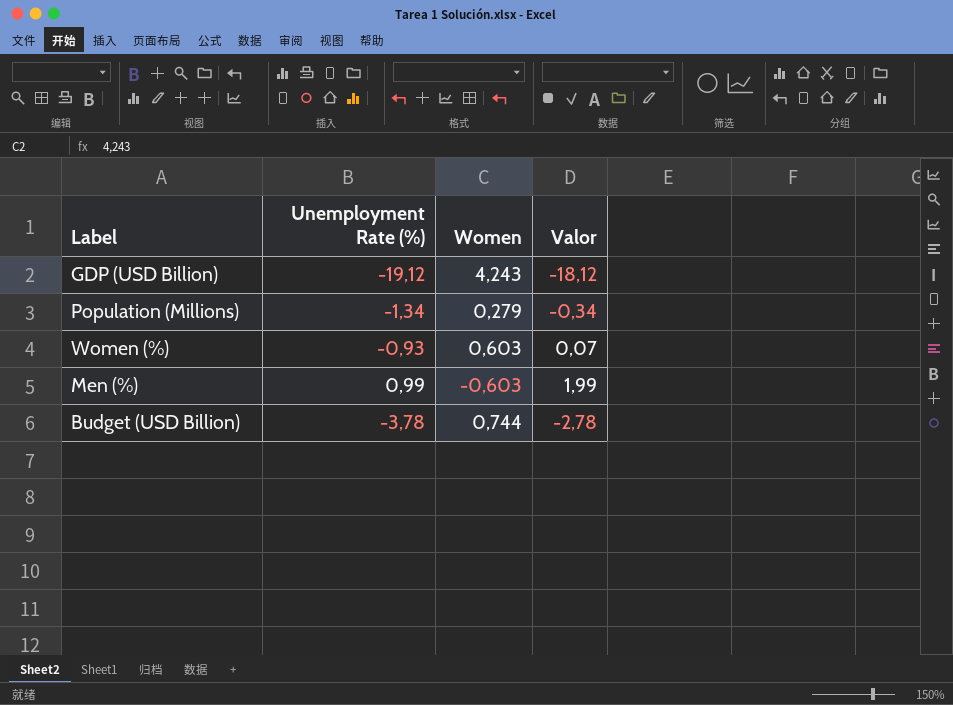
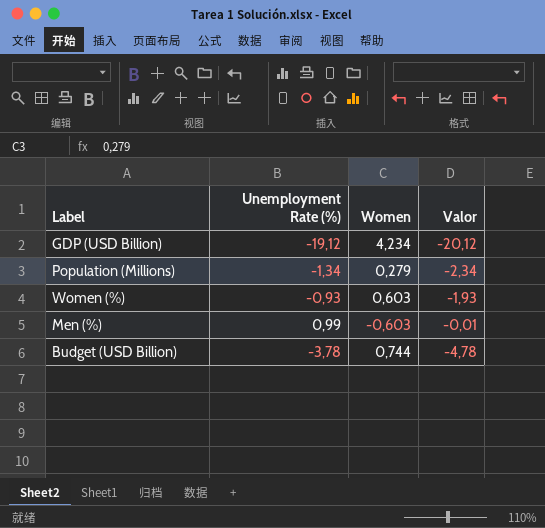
column Valor | formula: [Unemployment Rate (%)] + 1 -> [Unemployment Rate (%)] - 1
GDP (USD Billion) | Women: 4,243 -> 4,234

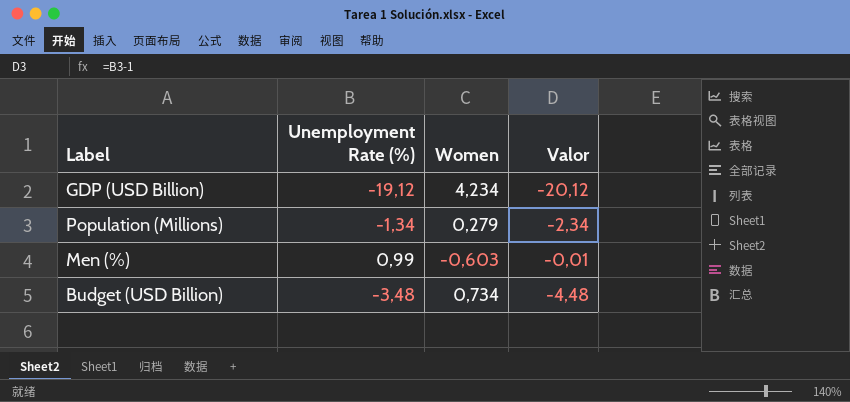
row Women (%): -0,93 | 0,603 | -1,93 -> none
Budget (USD Billion) | Unemployment Rate (%): -3,78 -> -3,48
Budget (USD Billion) | Women: 0,744 -> 0,734
Budget (USD Billion) | Valor: -4,78 -> -4,48

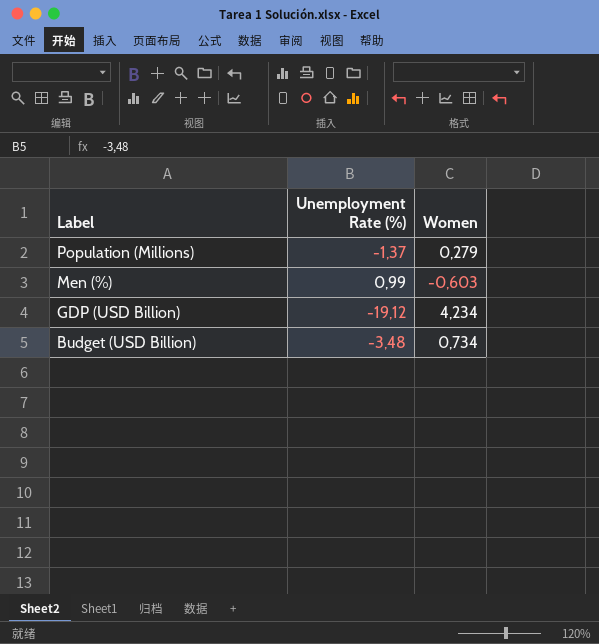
row order: none -> Label descending
column Valor | formula: [Unemployment Rate (%)] - 1 -> none
Population (Millions) | Unemployment Rate (%): -1,34 -> -1,37

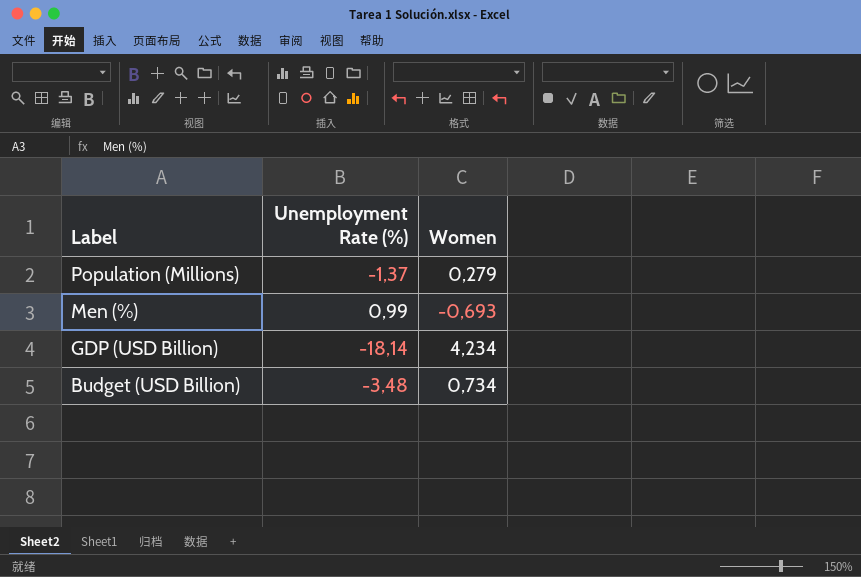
Men (%) | Women: -0,603 -> -0,693
GDP (USD Billion) | Unemployment Rate (%): -19,12 -> -18,14

